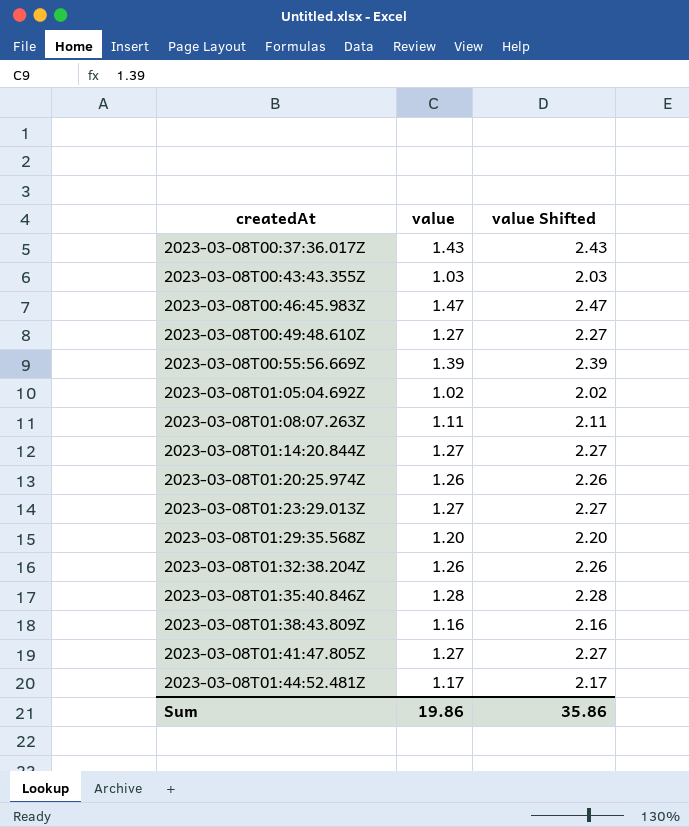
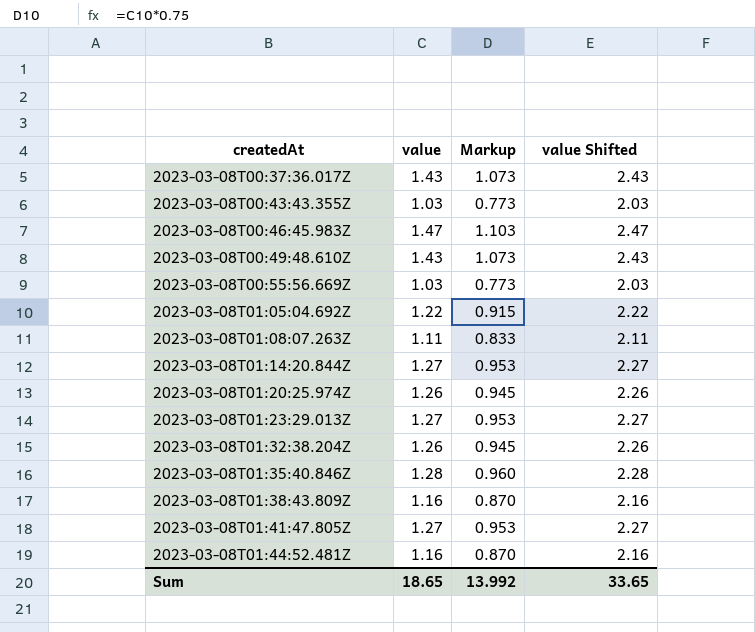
column Markup | formula: none -> [value] * 0.75
row 2023-03-08T01:29:35.568Z: 1.20 | 2.20 -> none
2023-03-08T00:49:48.610Z | value: 1.27 -> 1.43
2023-03-08T00:49:48.610Z | value Shifted: 2.27 -> 2.43
2023-03-08T00:55:56.669Z | value: 1.39 -> 1.03
2023-03-08T00:55:56.669Z | value Shifted: 2.39 -> 2.03
2023-03-08T01:05:04.692Z | value: 1.02 -> 1.22
2023-03-08T01:05:04.692Z | value Shifted: 2.02 -> 2.22
2023-03-08T01:44:52.481Z | value: 1.17 -> 1.16
2023-03-08T01:44:52.481Z | value Shifted: 2.17 -> 2.16
Sum | value: 19.86 -> 18.65
Sum | value Shifted: 35.86 -> 33.65

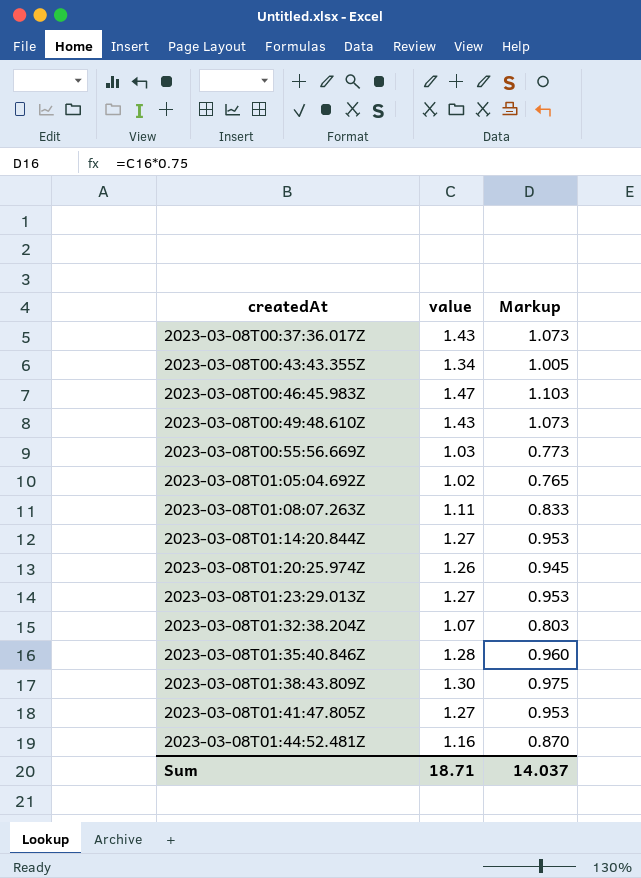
column value Shifted | formula: [value] + 1 -> none
2023-03-08T00:43:43.355Z | value: 1.03 -> 1.34
2023-03-08T00:43:43.355Z | Markup: 0.773 -> 1.005
2023-03-08T01:05:04.692Z | value: 1.22 -> 1.02
2023-03-08T01:05:04.692Z | Markup: 0.915 -> 0.765
2023-03-08T01:32:38.204Z | value: 1.26 -> 1.07
2023-03-08T01:32:38.204Z | Markup: 0.945 -> 0.803
2023-03-08T01:38:43.809Z | value: 1.16 -> 1.30
2023-03-08T01:38:43.809Z | Markup: 0.870 -> 0.975
Sum | value: 18.65 -> 18.71
Sum | Markup: 13.992 -> 14.037

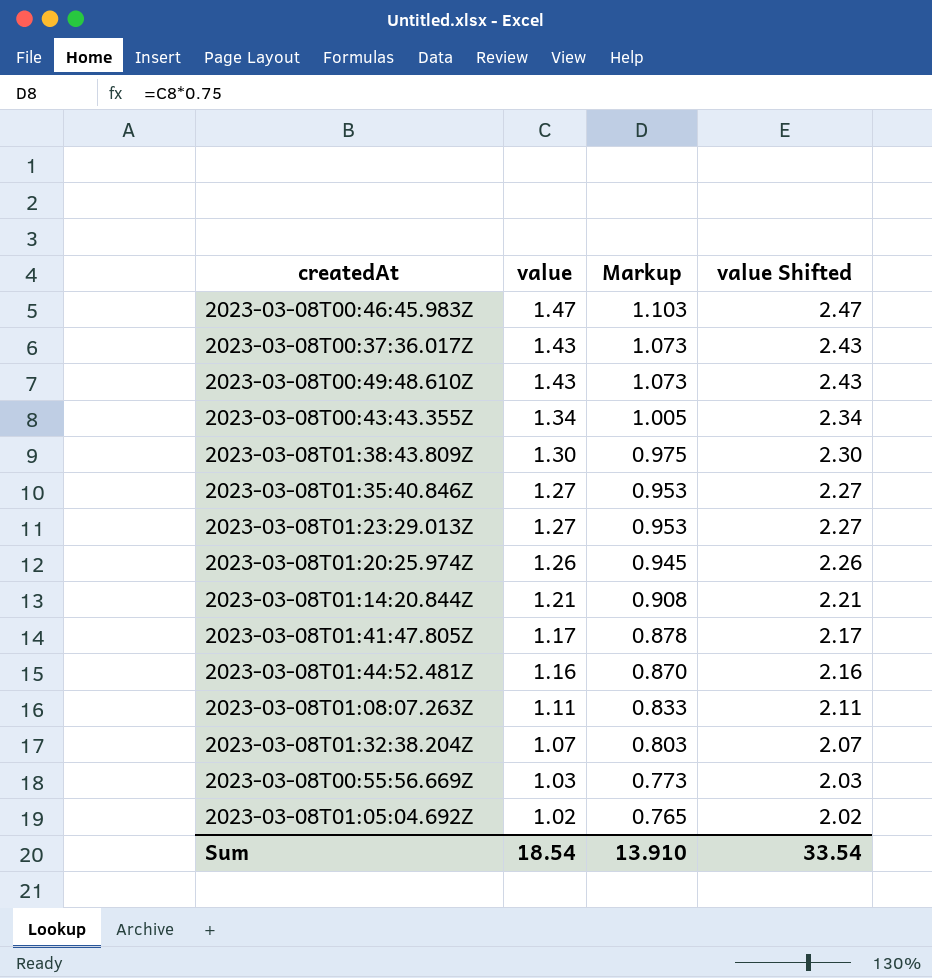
row order: createdAt ascending -> value descending
column value Shifted | formula: none -> [value] + 1
2023-03-08T01:35:40.846Z | value: 1.28 -> 1.27
2023-03-08T01:35:40.846Z | Markup: 0.960 -> 0.953
2023-03-08T01:14:20.844Z | value: 1.27 -> 1.21
2023-03-08T01:14:20.844Z | Markup: 0.953 -> 0.908
2023-03-08T01:41:47.805Z | value: 1.27 -> 1.17
2023-03-08T01:41:47.805Z | Markup: 0.953 -> 0.878
Sum | value: 18.71 -> 18.54
Sum | Markup: 14.037 -> 13.910

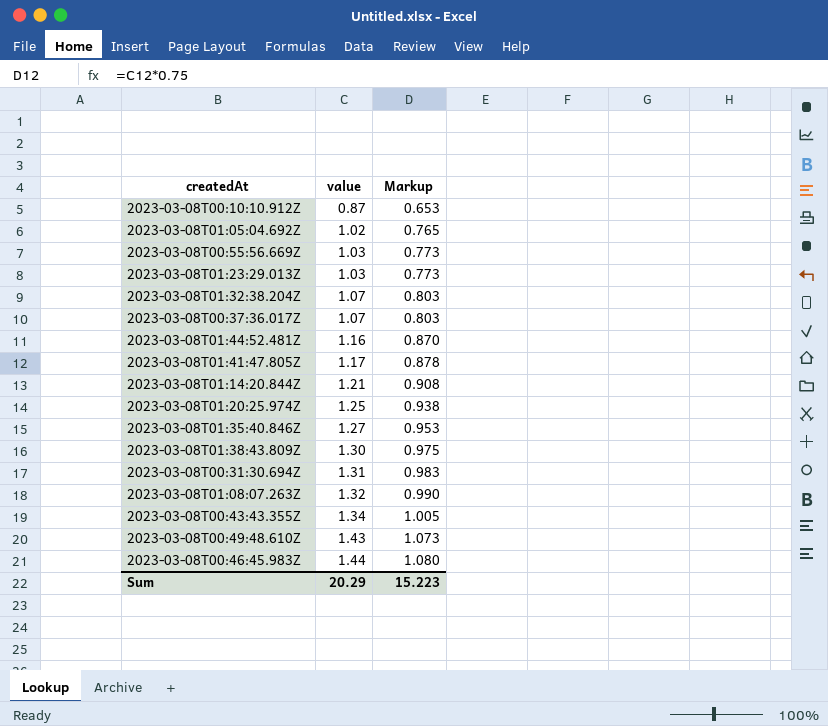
row order: value descending -> value ascending
column value Shifted | formula: [value] + 1 -> none
row 2023-03-08T00:10:10.912Z: none -> 0.87 | 0.653
2023-03-08T01:23:29.013Z | value: 1.27 -> 1.03
2023-03-08T01:23:29.013Z | Markup: 0.953 -> 0.773
2023-03-08T00:37:36.017Z | value: 1.43 -> 1.07
2023-03-08T00:37:36.017Z | Markup: 1.073 -> 0.803
2023-03-08T01:20:25.974Z | value: 1.26 -> 1.25
2023-03-08T01:20:25.974Z | Markup: 0.945 -> 0.938
row 2023-03-08T00:31:30.694Z: none -> 1.31 | 0.983
2023-03-08T01:08:07.263Z | value: 1.11 -> 1.32
2023-03-08T01:08:07.263Z | Markup: 0.833 -> 0.990
2023-03-08T00:46:45.983Z | value: 1.47 -> 1.44
2023-03-08T00:46:45.983Z | Markup: 1.103 -> 1.080
Sum | value: 18.54 -> 20.29
Sum | Markup: 13.910 -> 15.223

